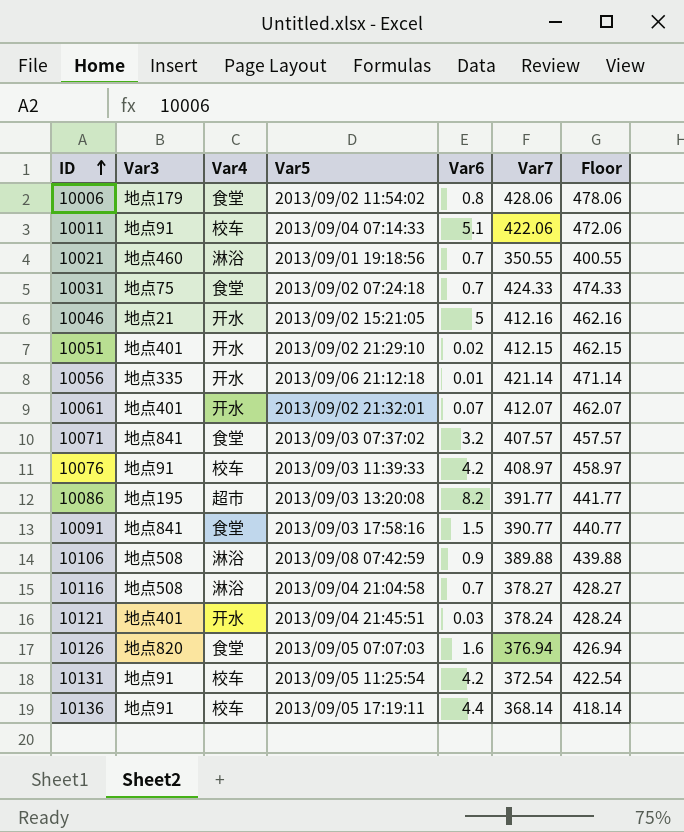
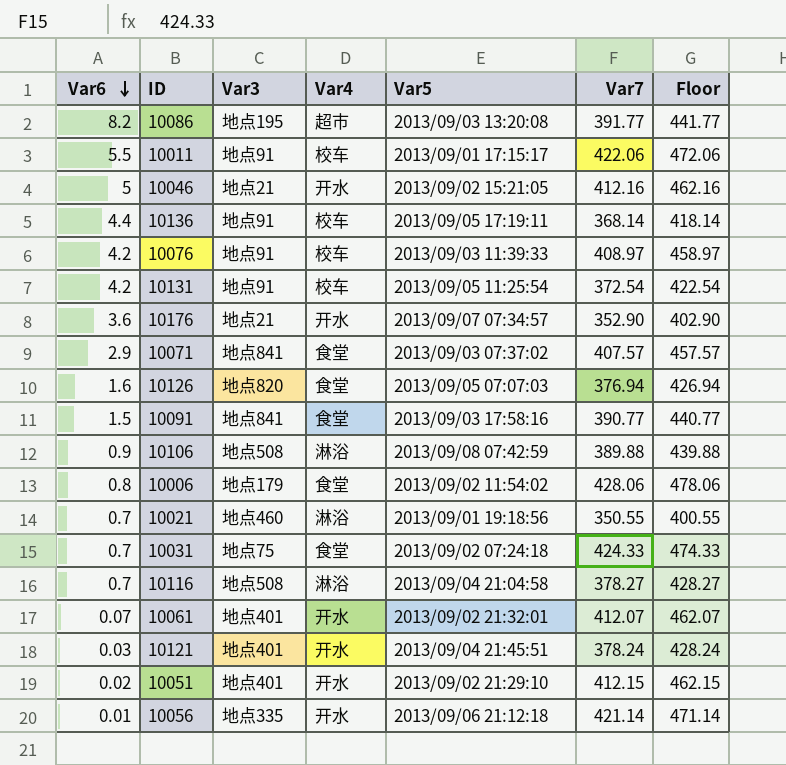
row order: ID ascending -> Var6 descending
column Var6 | position: 5 -> 1
10011 | Var6: 5.1 -> 5.5
10011 | Var5: 2013/09/04 07:14:33 -> 2013/09/01 17:15:17
row 10176: none -> 3.6 | 地点21 | 开水 | 2013/09/07 07:34:57 | 352.90 | 402.90
10071 | Var6: 3.2 -> 2.9

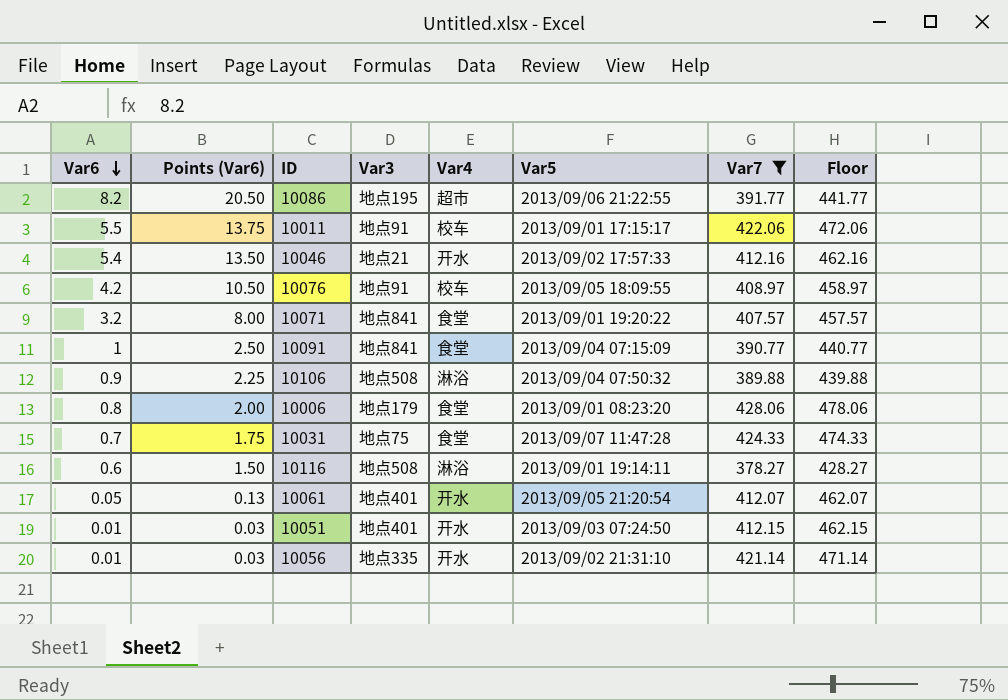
filter: none -> Var7 >= 378.27
column Points (Var6) | formula: none -> [Var6] * 2.5
10086 | Var5: 2013/09/03 13:20:08 -> 2013/09/06 21:22:55
10046 | Var6: 5 -> 5.4
10046 | Var5: 2013/09/02 15:21:05 -> 2013/09/02 17:57:33
10076 | Var5: 2013/09/03 11:39:33 -> 2013/09/05 18:09:55
10071 | Var6: 2.9 -> 3.2
10071 | Var5: 2013/09/03 07:37:02 -> 2013/09/01 19:20:22
10091 | Var6: 1.5 -> 1
10091 | Var5: 2013/09/03 17:58:16 -> 2013/09/04 07:15:09
10106 | Var5: 2013/09/08 07:42:59 -> 2013/09/04 07:50:32
10006 | Var5: 2013/09/02 11:54:02 -> 2013/09/01 08:23:20
10031 | Var5: 2013/09/02 07:24:18 -> 2013/09/07 11:47:28
10116 | Var6: 0.7 -> 0.6
10116 | Var5: 2013/09/04 21:04:58 -> 2013/09/01 19:14:11
10061 | Var6: 0.07 -> 0.05
10061 | Var5: 2013/09/02 21:32:01 -> 2013/09/05 21:20:54
10051 | Var6: 0.02 -> 0.01
10051 | Var5: 2013/09/02 21:29:10 -> 2013/09/03 07:24:50
10056 | Var5: 2013/09/06 21:12:18 -> 2013/09/02 21:31:10

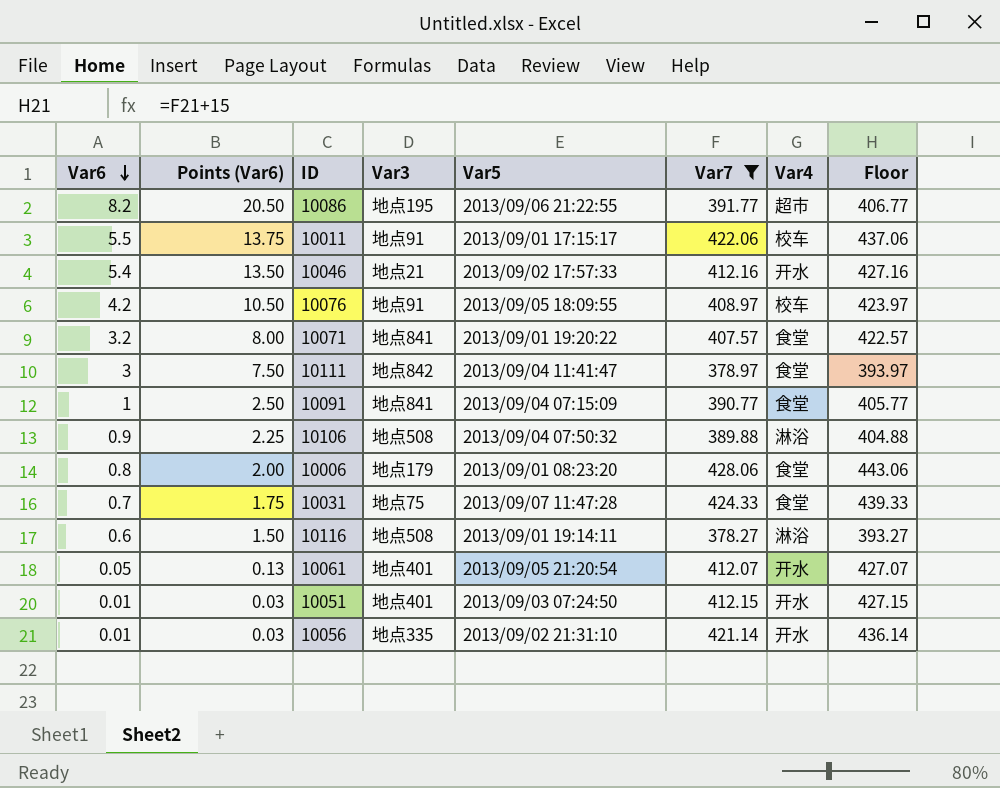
column Var4 | position: 5 -> 7
column Floor | formula: [Var7] + 50 -> [Var7] + 15
row 10111: none -> 3 | 7.50 | 地点842 | 2013/09/04 11:41:47 | 378.97 | 食堂 | 393.97

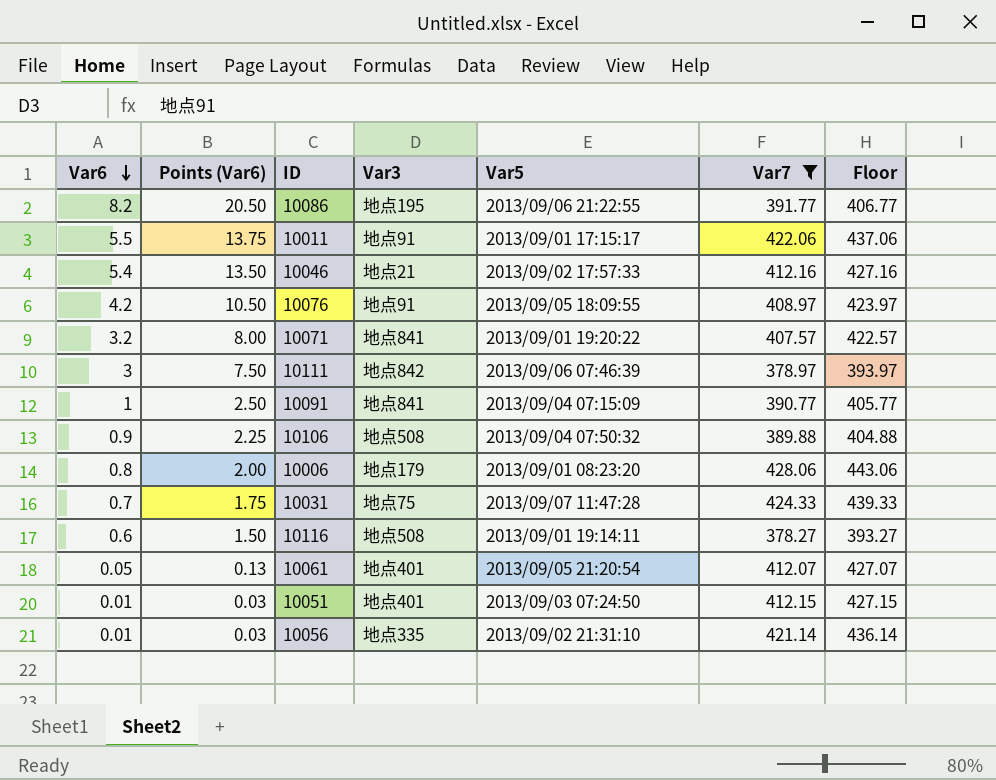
column Var4 | position: 7 -> none
10111 | Var5: 2013/09/04 11:41:47 -> 2013/09/06 07:46:39

